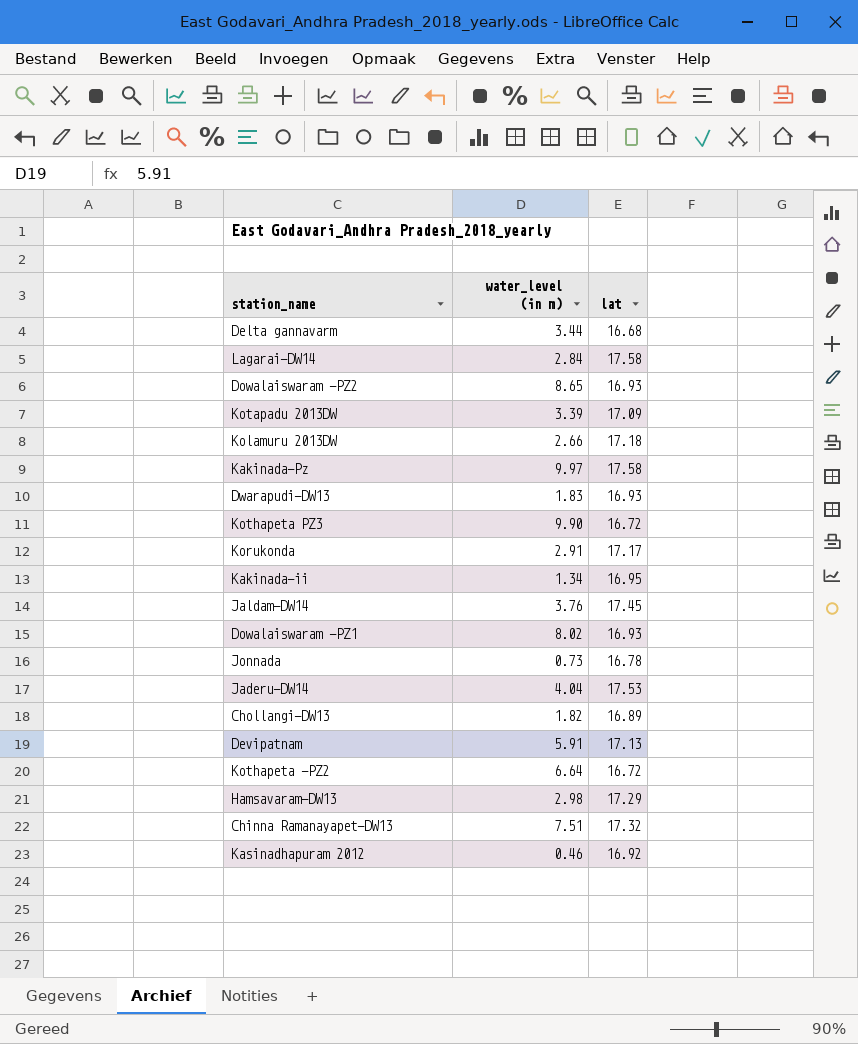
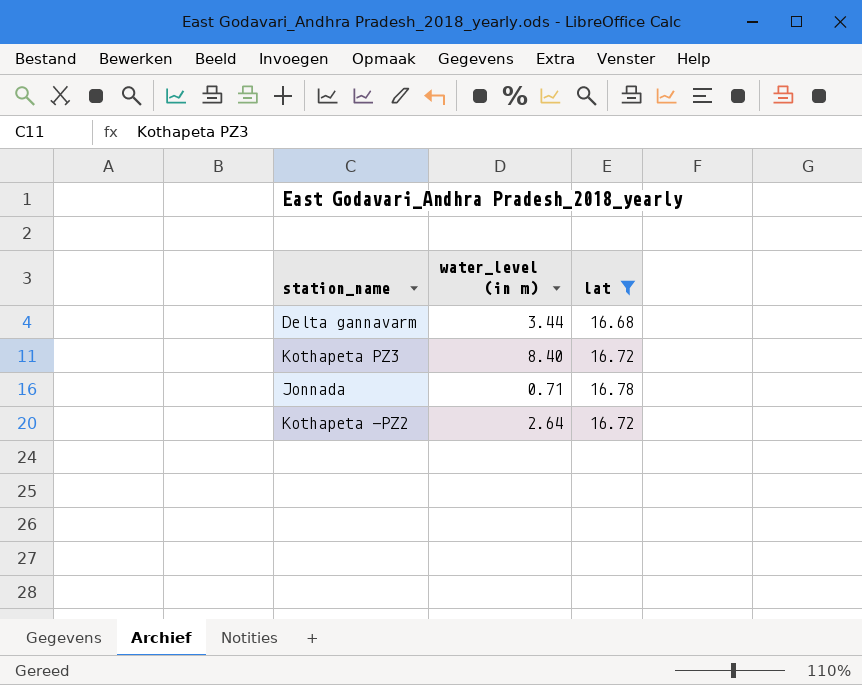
filter: none -> lat <= 16.78
Kothapeta PZ3 | water_level (in m): 9.90 -> 8.40
Jonnada | water_level (in m): 0.73 -> 0.71
Kothapeta -PZ2 | water_level (in m): 6.64 -> 2.64

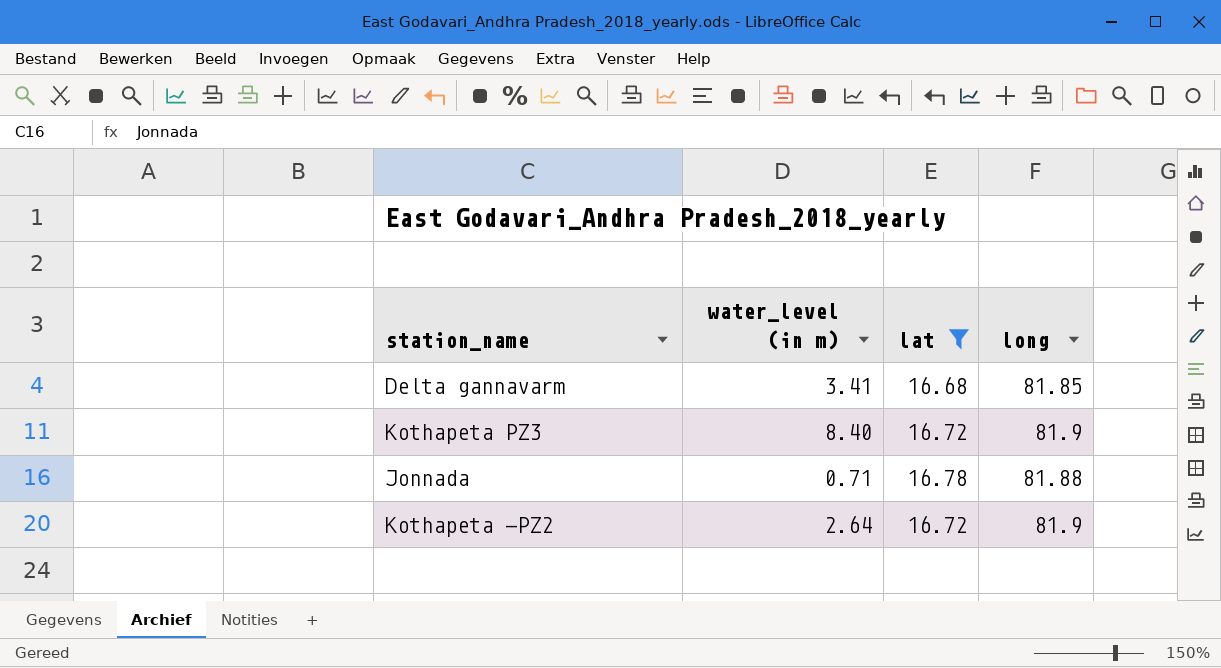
column long | position: none -> 4
Delta gannavarm | water_level (in m): 3.44 -> 3.41

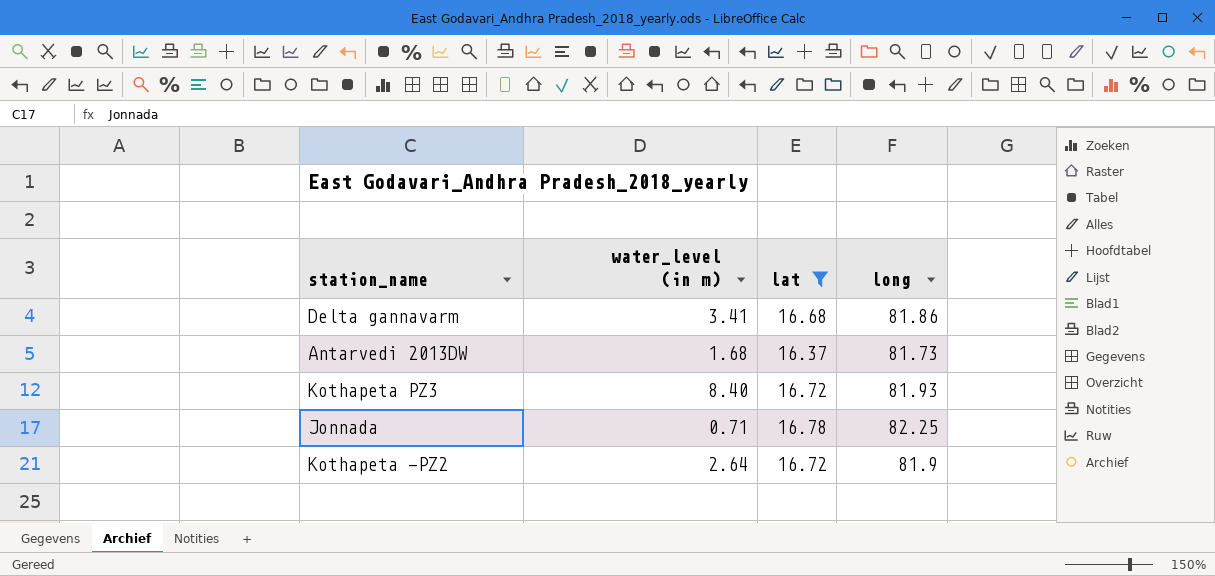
Delta gannavarm | long: 81.85 -> 81.86
row Antarvedi 2013DW: none -> 1.68 | 16.37 | 81.73
Kothapeta PZ3 | long: 81.9 -> 81.93
Jonnada | long: 81.88 -> 82.25

